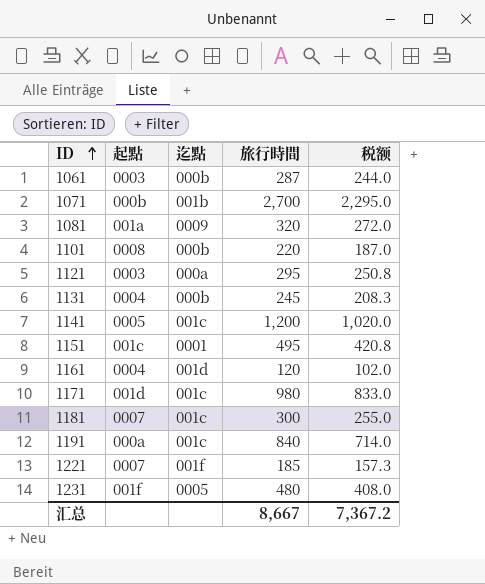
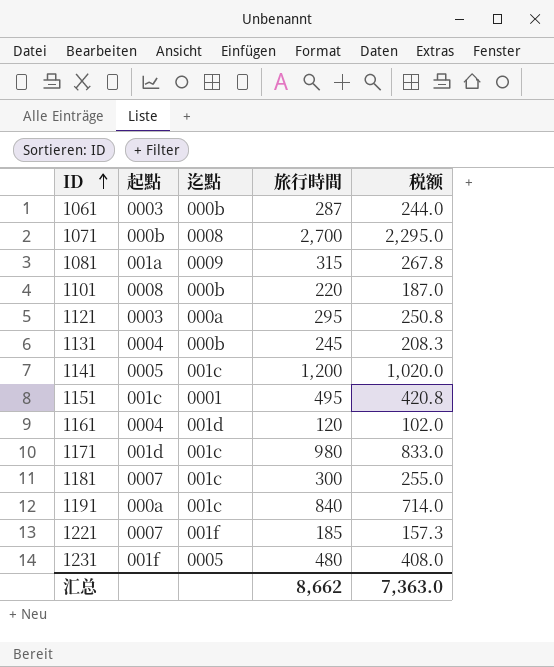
1071 | 迄點: 001b -> 0008
1081 | 旅行時間: 320 -> 315
1081 | 税额: 272.0 -> 267.8
汇总 | 旅行時間: 8,667 -> 8,662
汇总 | 税额: 7,367.2 -> 7,363.0

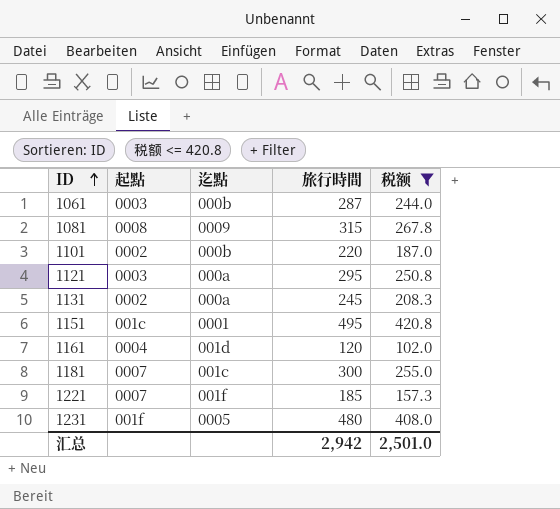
filter: none -> 税额 <= 420.8
1081 | 起點: 001a -> 0008
1101 | 起點: 0008 -> 0002
1131 | 起點: 0004 -> 0002
1131 | 迄點: 000b -> 000a
汇总 | 旅行時間: 8,662 -> 2,942
汇总 | 税额: 7,363.0 -> 2,501.0

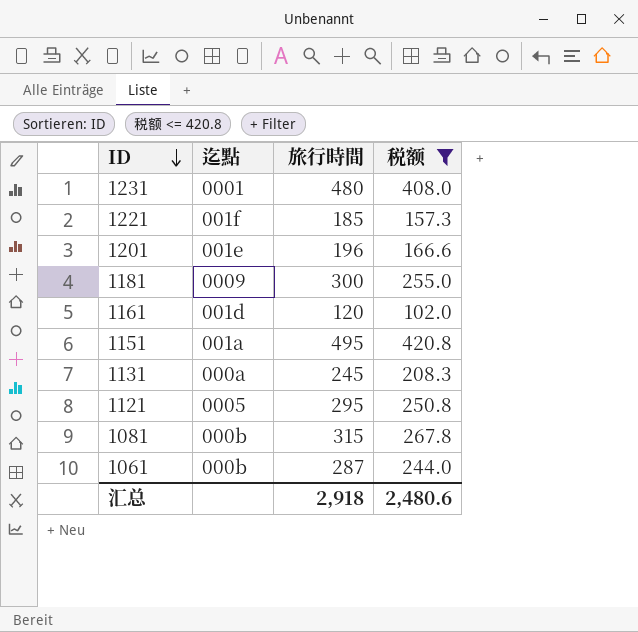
row order: ID ascending -> ID descending
column 起點 | position: 2 -> none
row 1101: 0002 | 000b | 220 | 187.0 -> none
1231 | 迄點: 0005 -> 0001
row 1201: none -> 001e | 196 | 166.6
1181 | 迄點: 001c -> 0009
1151 | 迄點: 0001 -> 001a
1121 | 迄點: 000a -> 0005
1081 | 迄點: 0009 -> 000b
汇总 | 旅行時間: 2,942 -> 2,918
汇总 | 税额: 2,501.0 -> 2,480.6

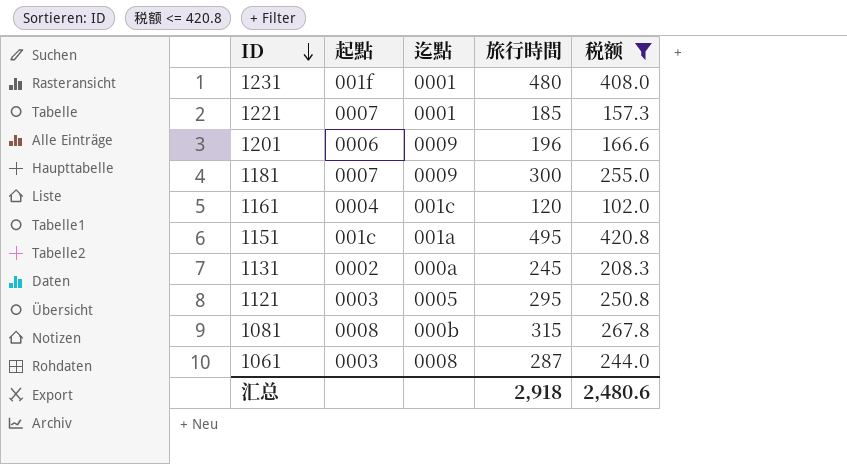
column 起點 | position: none -> 2
1221 | 迄點: 001f -> 0001
1201 | 迄點: 001e -> 0009
1161 | 迄點: 001d -> 001c
1061 | 迄點: 000b -> 0008

